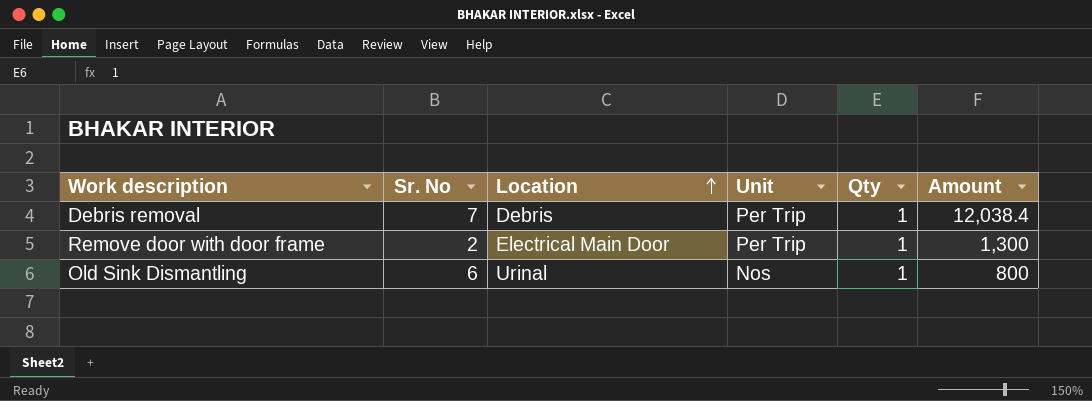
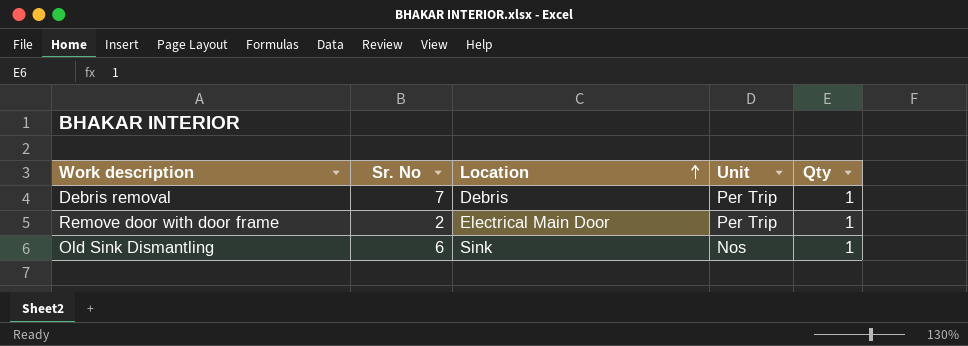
column Amount | position: 6 -> none
Old Sink Dismantling | Location: Urinal -> Sink

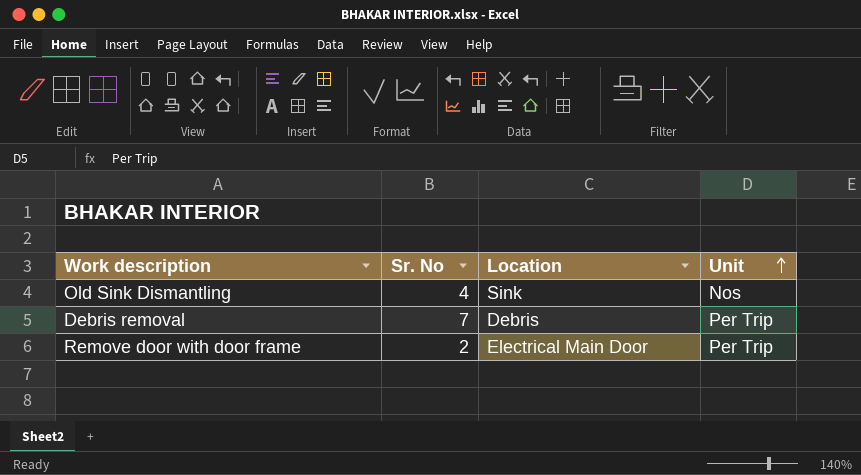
row order: Location ascending -> Unit ascending
column Qty | position: 5 -> none
Old Sink Dismantling | Sr. No: 6 -> 4

